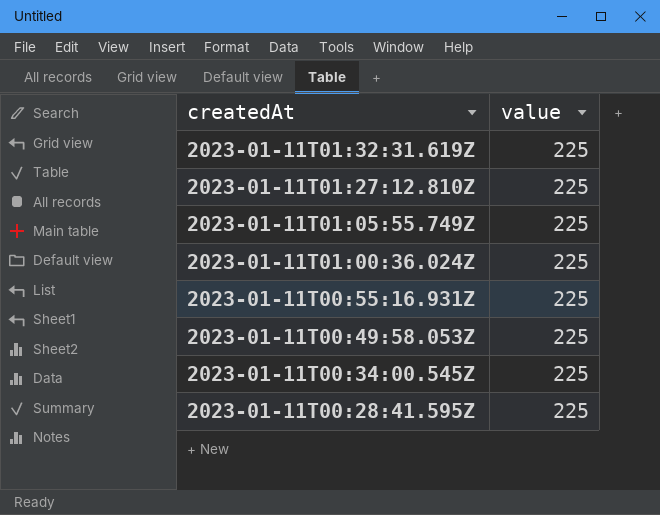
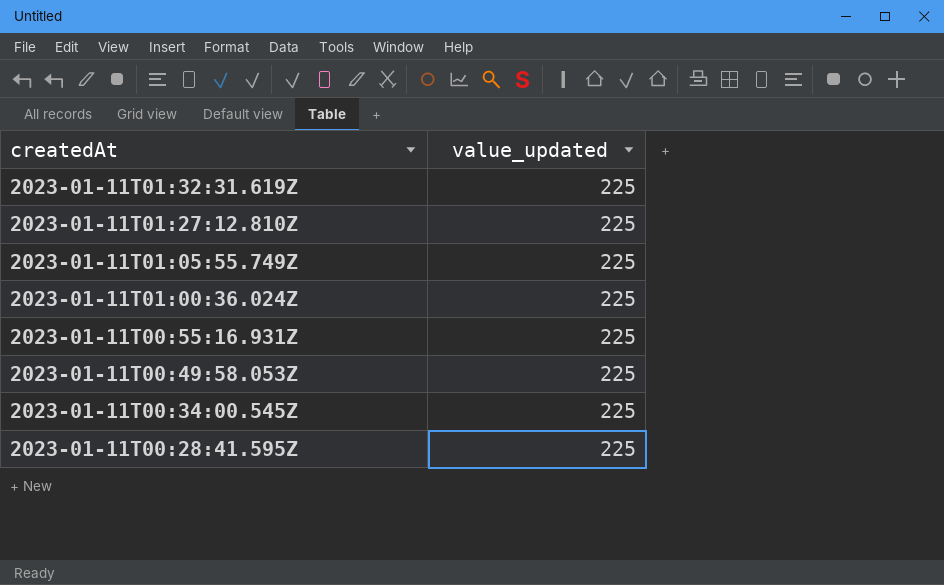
column name: value -> value_updated

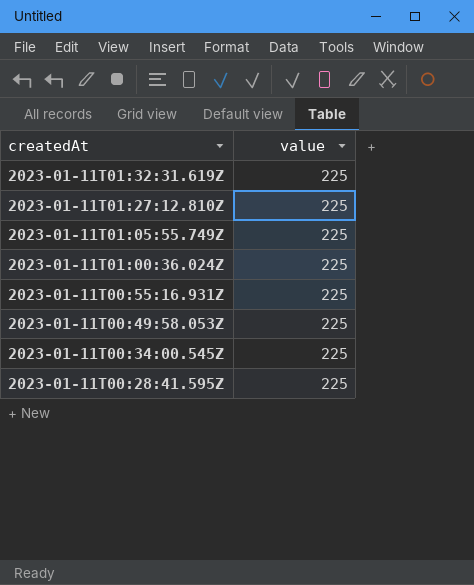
column name: value_updated -> value

